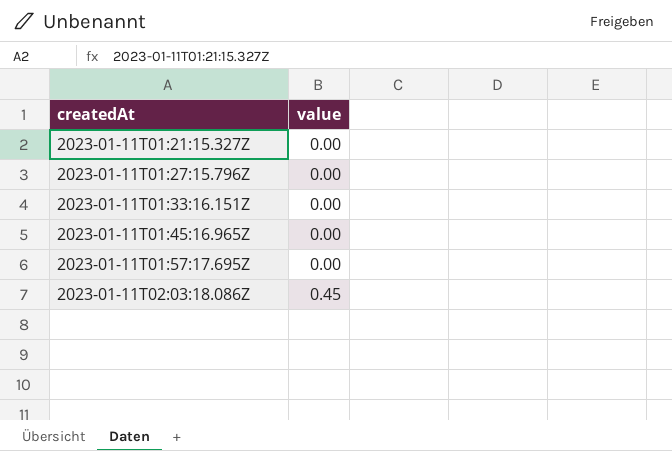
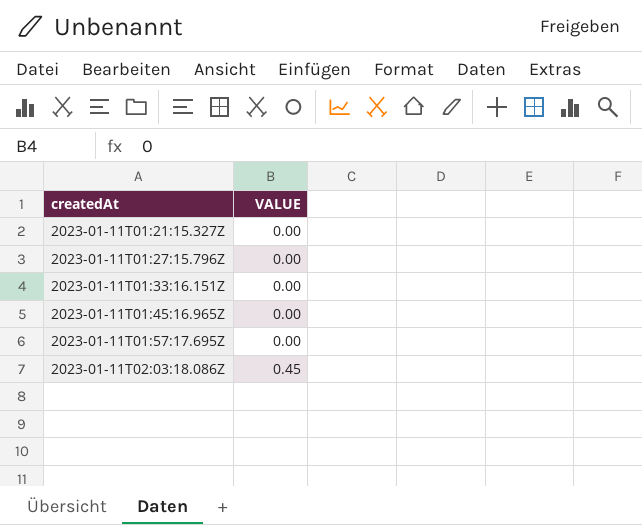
column name: value -> VALUE

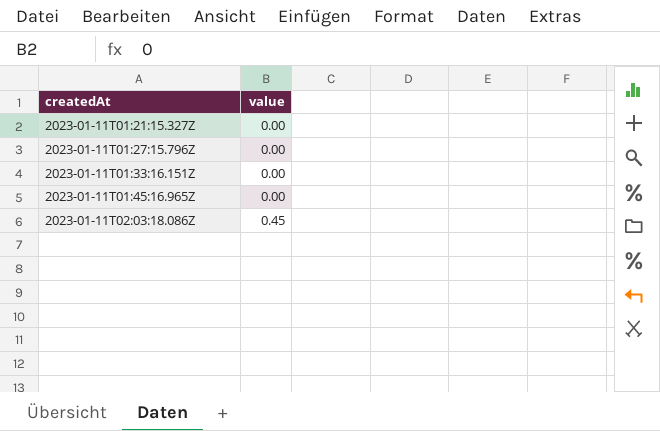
column name: VALUE -> value
row 2023-01-11T01:57:17.695Z: 0.00 -> none

